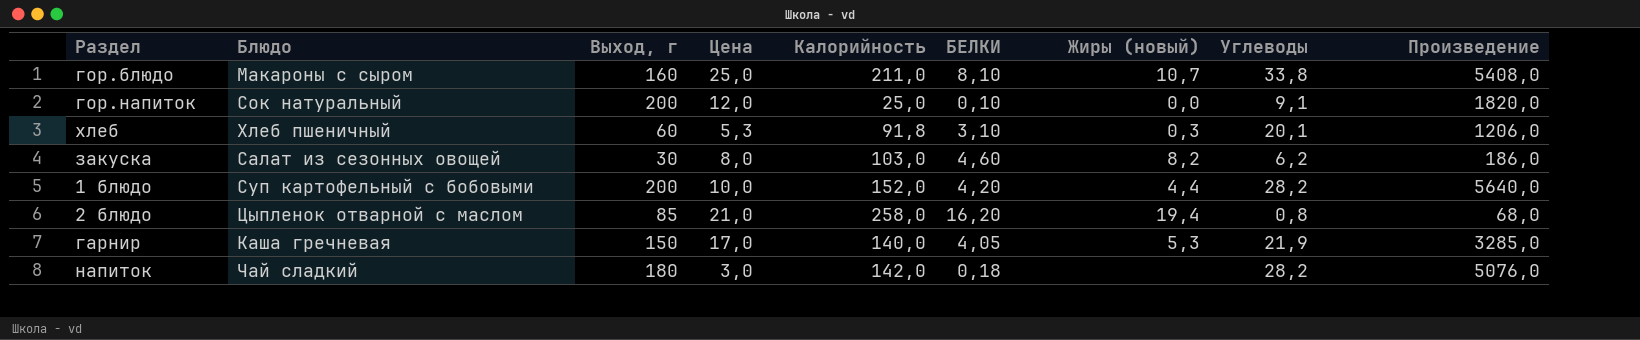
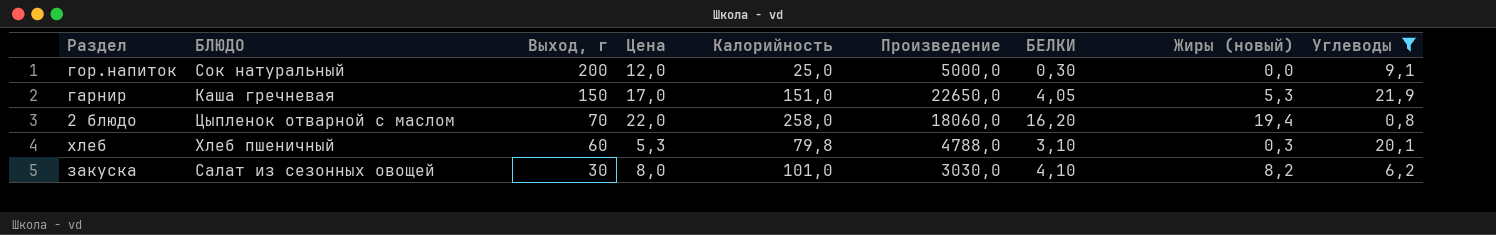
filter: none -> Углеводы <= 21,9
row order: none -> Выход, г descending
column name: Блюдо -> БЛЮДО
column Произведение | formula: [Выход, г] * [Углеводы] -> [Выход, г] * [Калорийность]
column Произведение | position: 9 -> 6
гор.напиток | БЕЛКИ: 0,10 -> 0,30
гарнир | Калорийность: 140,0 -> 151,0
2 блюдо | Выход, г: 85 -> 70
2 блюдо | Цена: 21,0 -> 22,0
хлеб | Калорийность: 91,8 -> 79,8
закуска | Калорийность: 103,0 -> 101,0
закуска | БЕЛКИ: 4,60 -> 4,10

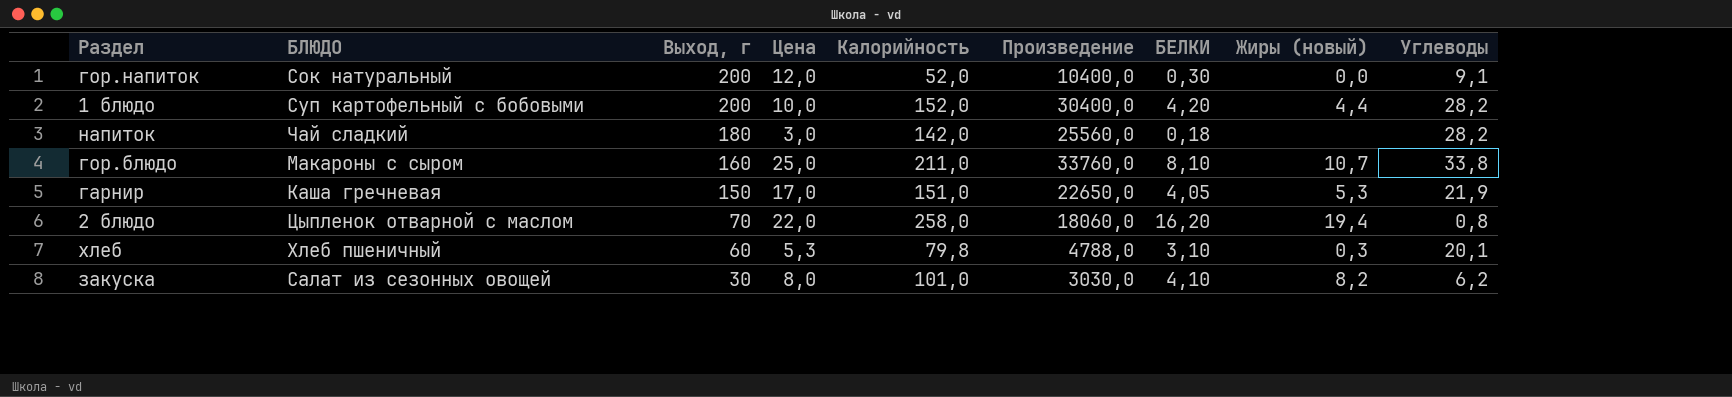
filter: Углеводы <= 21,9 -> none
гор.напиток | Калорийность: 25,0 -> 52,0
гор.напиток | Произведение: 5000,0 -> 10400,0

